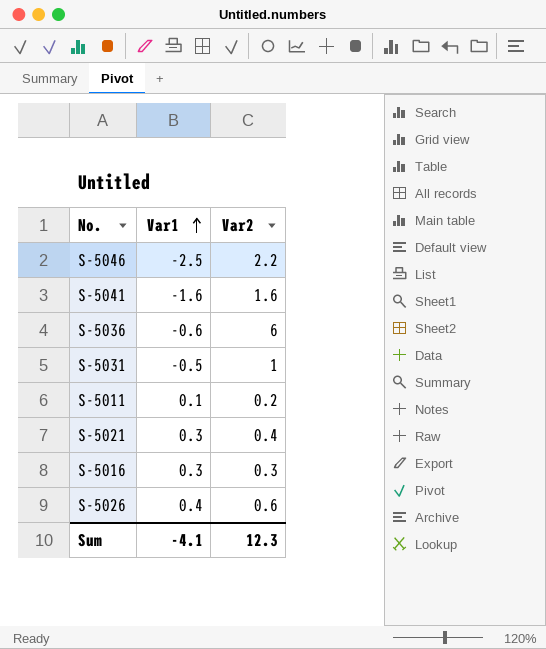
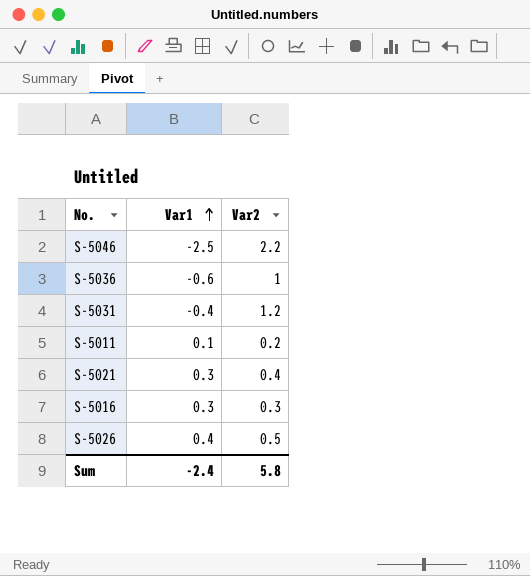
row S-5041: -1.6 | 1.6 -> none
S-5036 | Var2: 6 -> 1
S-5031 | Var1: -0.5 -> -0.4
S-5031 | Var2: 1 -> 1.2
S-5026 | Var2: 0.6 -> 0.5
Sum | Var1: -4.1 -> -2.4
Sum | Var2: 12.3 -> 5.8

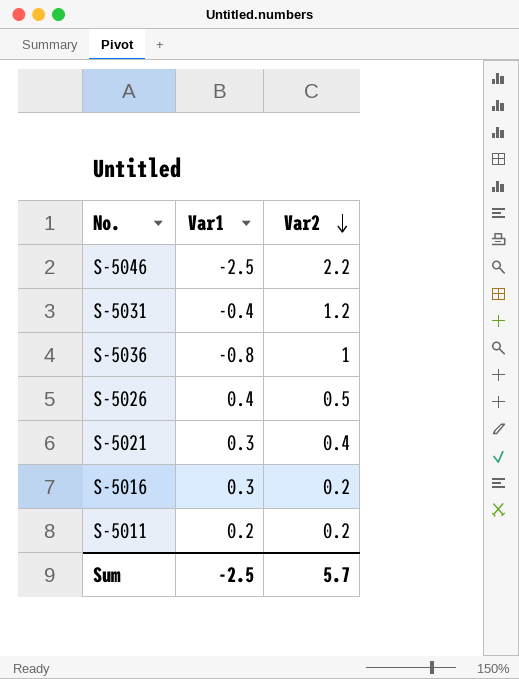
row order: Var1 ascending -> Var2 descending
S-5036 | Var1: -0.6 -> -0.8
S-5016 | Var2: 0.3 -> 0.2
S-5011 | Var1: 0.1 -> 0.2
Sum | Var1: -2.4 -> -2.5
Sum | Var2: 5.8 -> 5.7

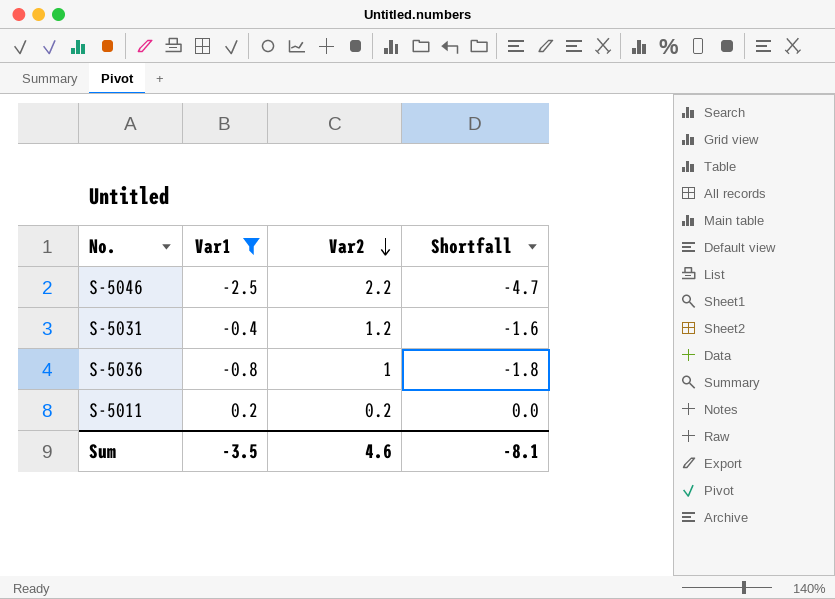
filter: none -> Var1 <= 0.2
column Shortfall | formula: none -> [Var1] - [Var2]
Sum | Var1: -2.5 -> -3.5
Sum | Var2: 5.7 -> 4.6

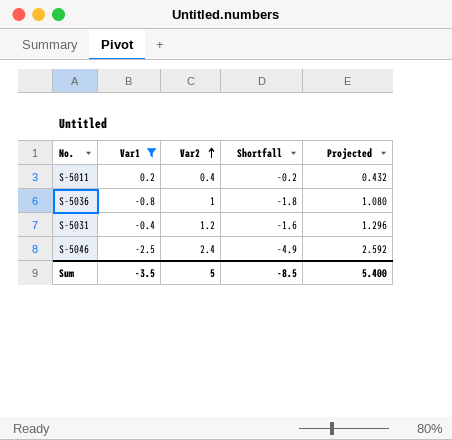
row order: Var2 descending -> Var2 ascending
column Projected | formula: none -> [Var2] * 1.08
S-5011 | Var2: 0.2 -> 0.4
S-5011 | Shortfall: 0.0 -> -0.2
S-5046 | Var2: 2.2 -> 2.4
S-5046 | Shortfall: -4.7 -> -4.9
Sum | Var2: 4.6 -> 5
Sum | Shortfall: -8.1 -> -8.5

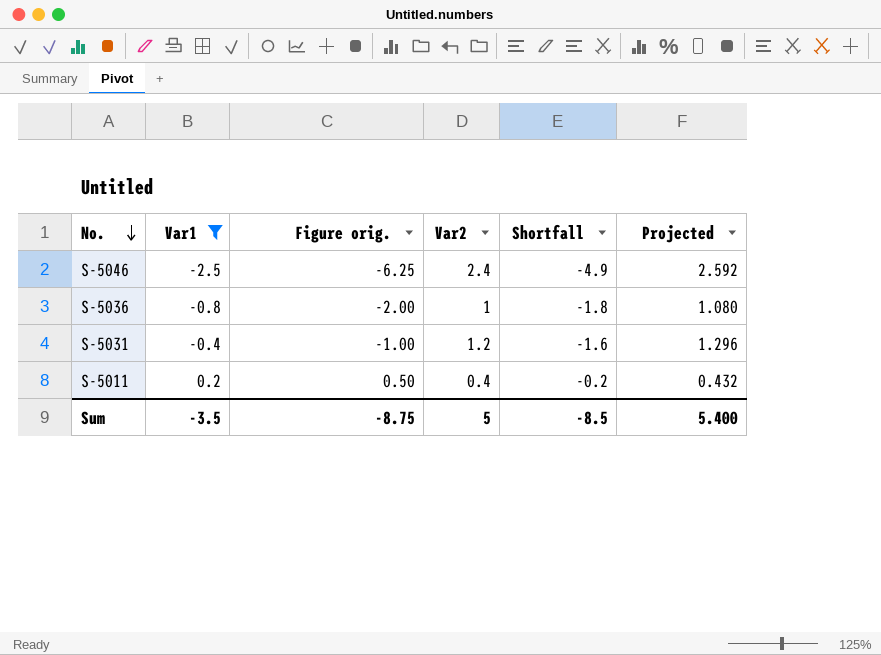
row order: Var2 ascending -> No. descending
column Figure orig. | formula: none -> [Var1] * 2.5

